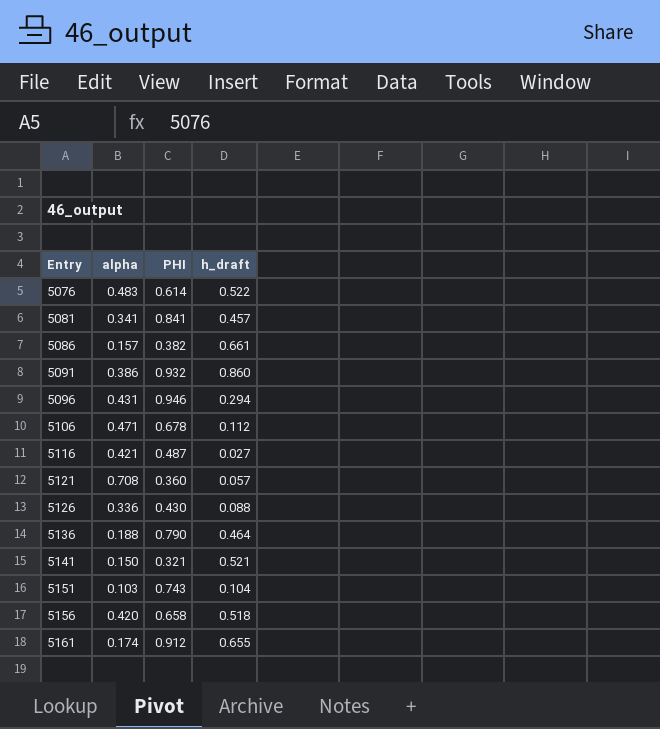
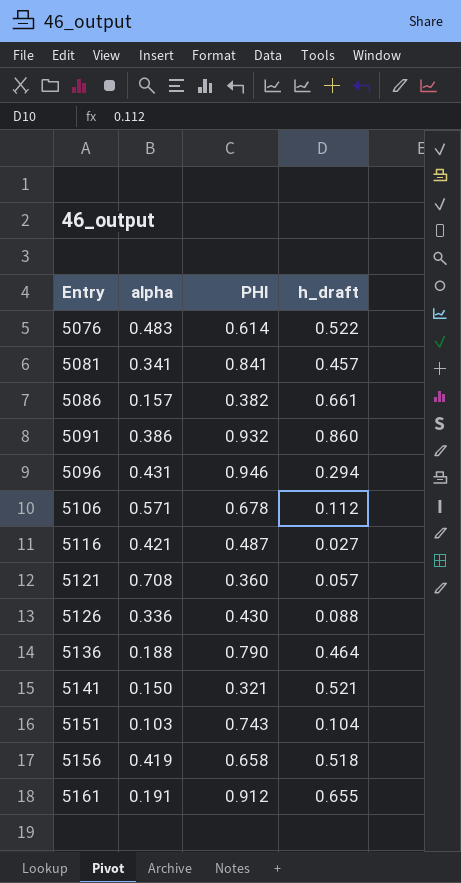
5106 | alpha: 0.471 -> 0.571
5156 | alpha: 0.420 -> 0.419
5161 | alpha: 0.174 -> 0.191

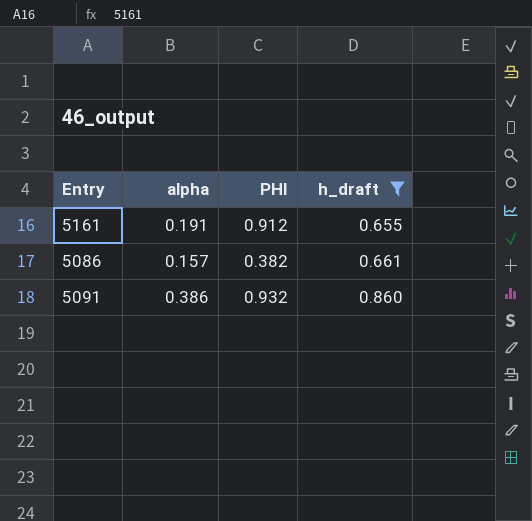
filter: none -> h_draft >= 0.655
row order: Entry ascending -> h_draft ascending

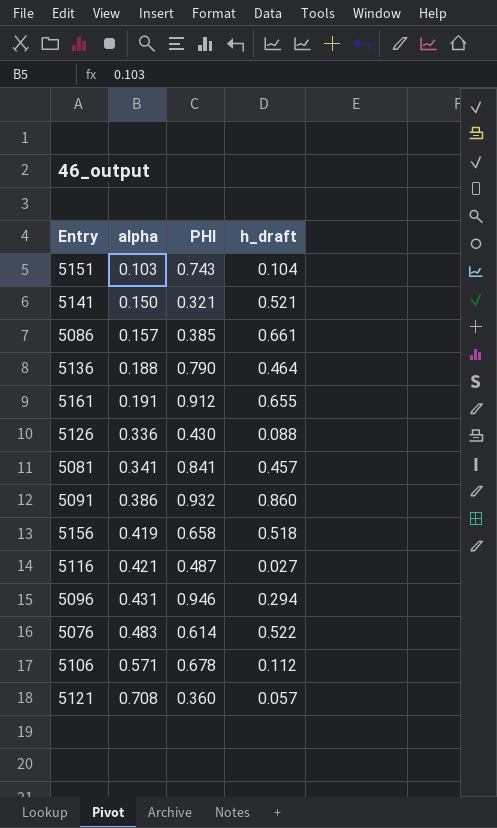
filter: h_draft >= 0.655 -> none
row order: h_draft ascending -> alpha ascending
5086 | PHI: 0.382 -> 0.385

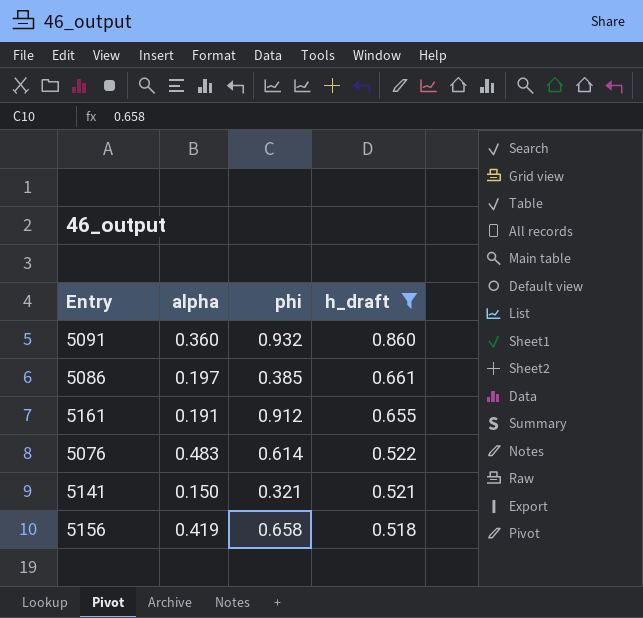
filter: none -> h_draft >= 0.518
row order: alpha ascending -> h_draft descending
column name: PHI -> phi
5091 | alpha: 0.386 -> 0.360
5086 | alpha: 0.157 -> 0.197

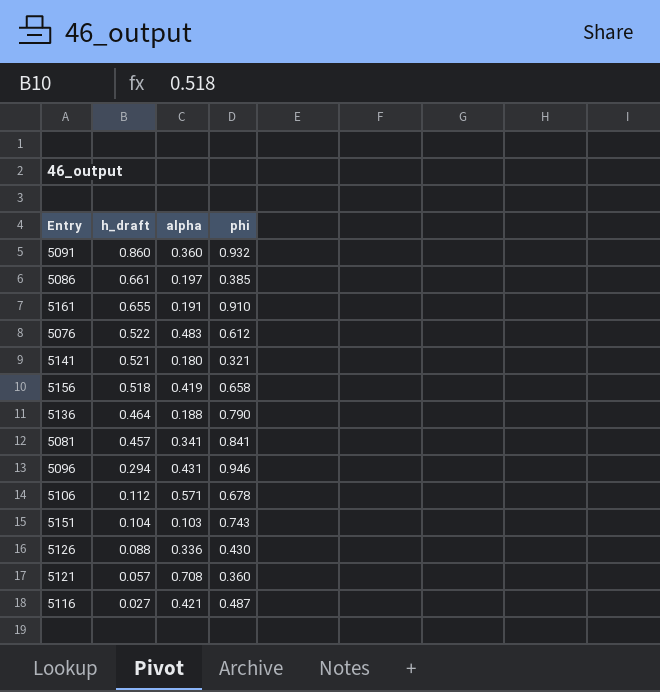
filter: h_draft >= 0.518 -> none
column h_draft | position: 4 -> 2
5161 | phi: 0.912 -> 0.910
5076 | phi: 0.614 -> 0.612
5141 | alpha: 0.150 -> 0.180

